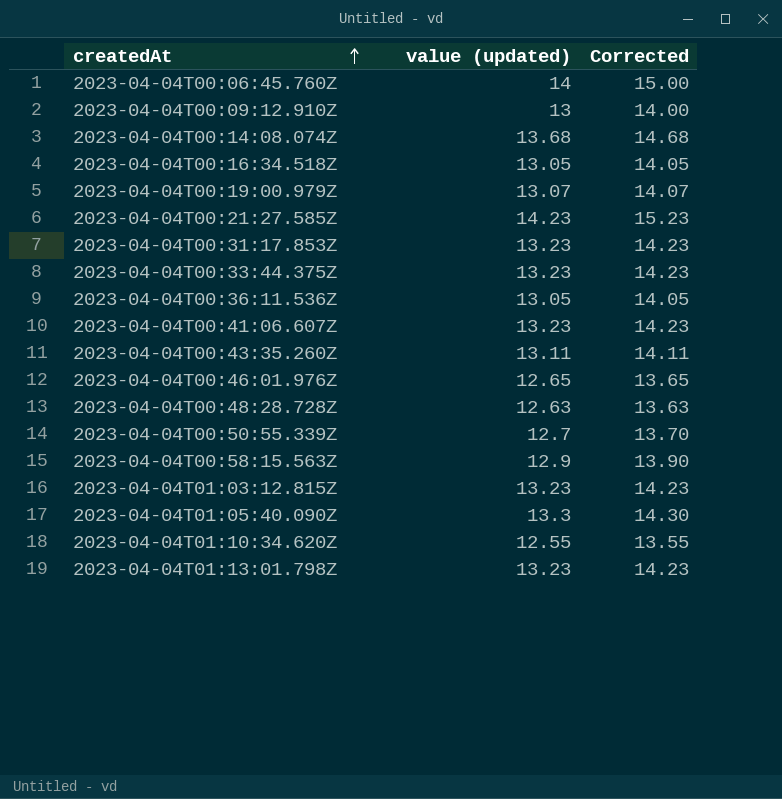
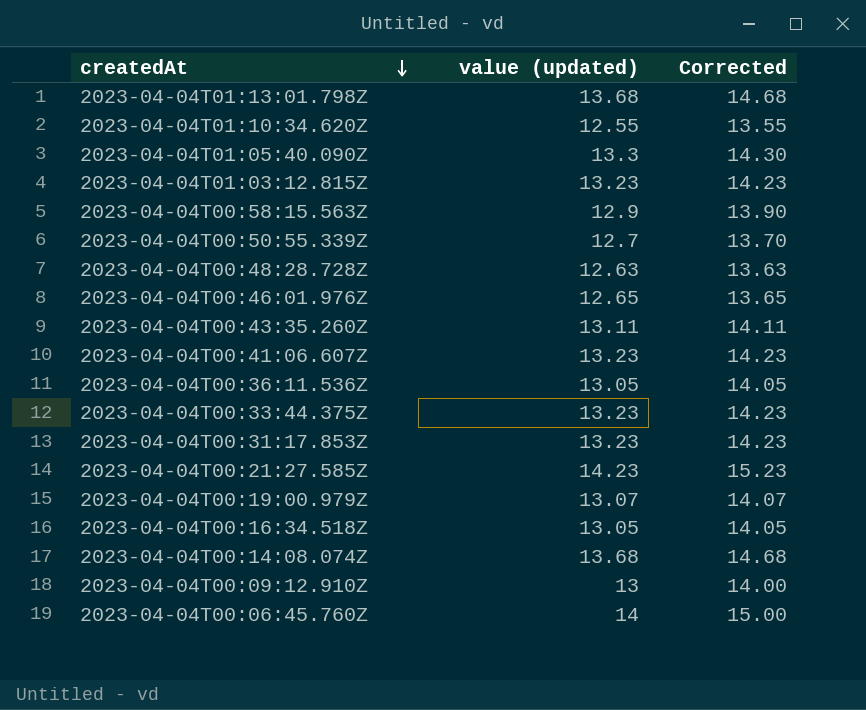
row order: createdAt ascending -> createdAt descending
2023-04-04T01:13:01.798Z | value (updated): 13.23 -> 13.68
2023-04-04T01:13:01.798Z | Corrected: 14.23 -> 14.68

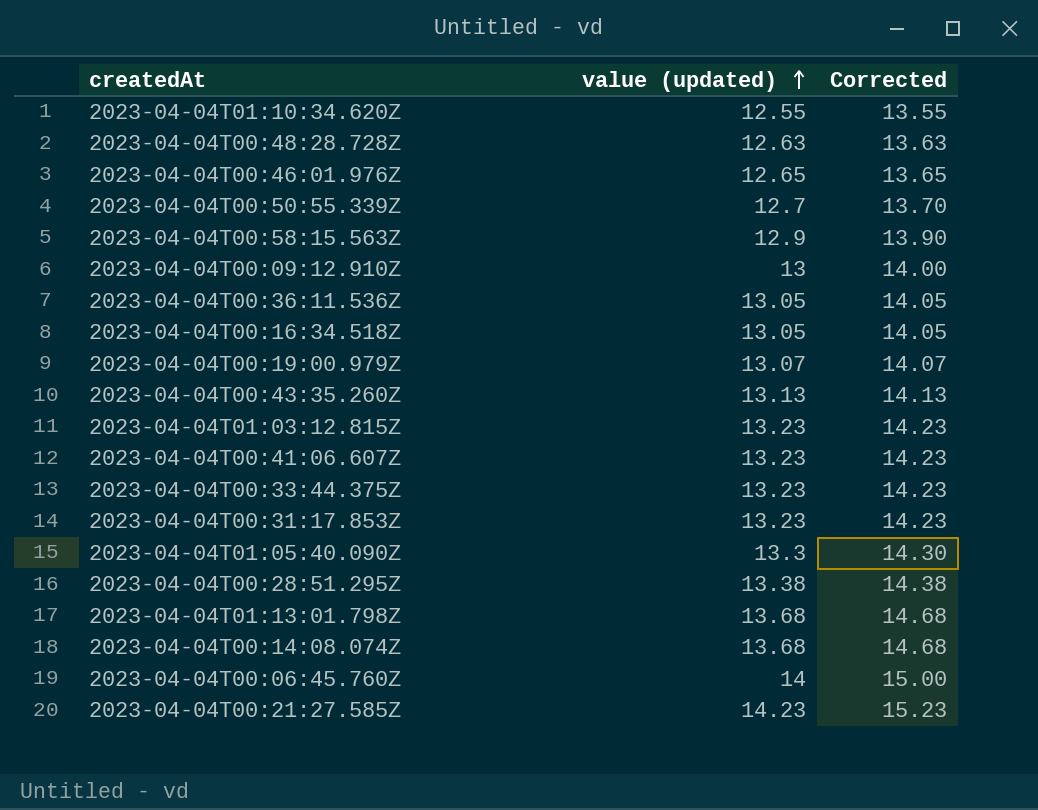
row order: createdAt descending -> value (updated) ascending
2023-04-04T00:43:35.260Z | value (updated): 13.11 -> 13.13
2023-04-04T00:43:35.260Z | Corrected: 14.11 -> 14.13
row 2023-04-04T00:28:51.295Z: none -> 13.38 | 14.38

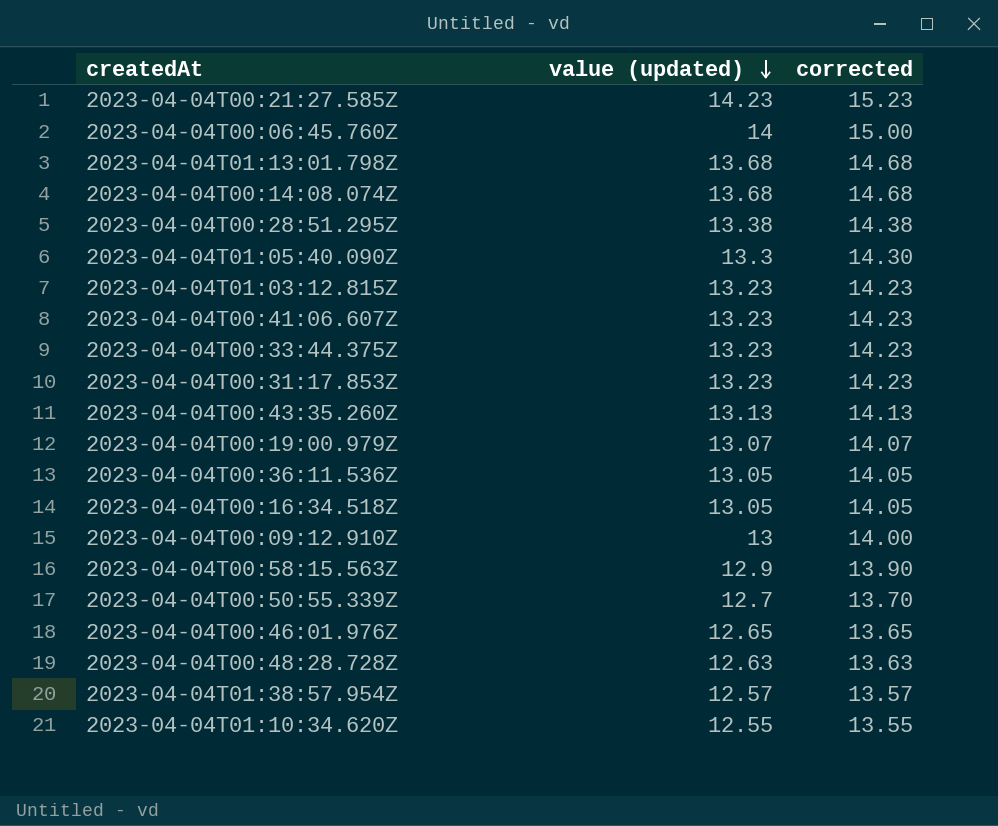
row order: value (updated) ascending -> value (updated) descending
column name: Corrected -> corrected
row 2023-04-04T01:38:57.954Z: none -> 12.57 | 13.57

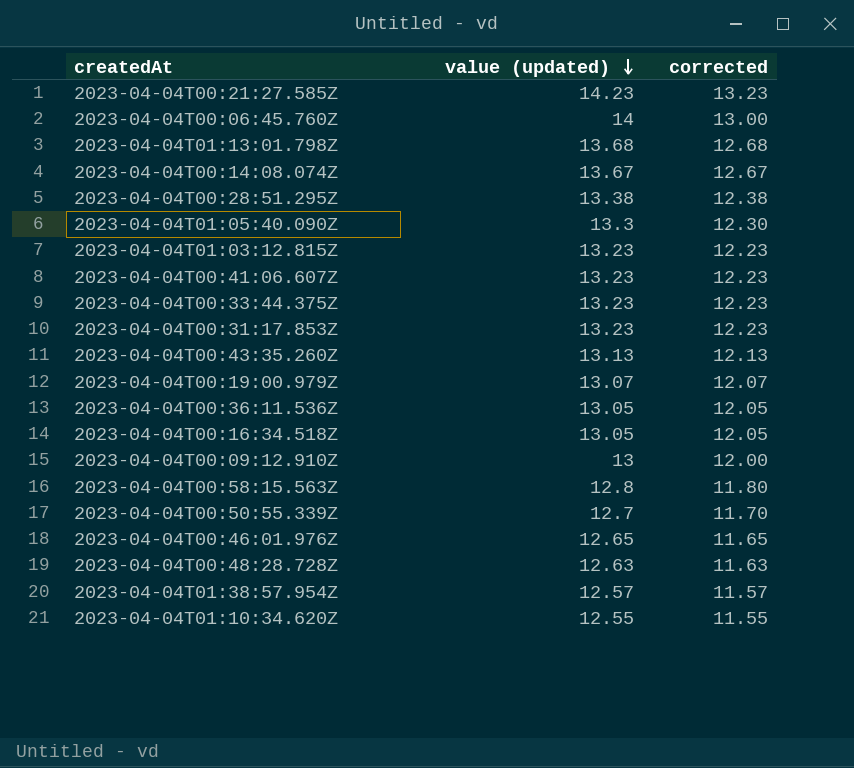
column corrected | formula: [value (updated)] + 1 -> [value (updated)] - 1
2023-04-04T00:14:08.074Z | value (updated): 13.68 -> 13.67
2023-04-04T00:58:15.563Z | value (updated): 12.9 -> 12.8

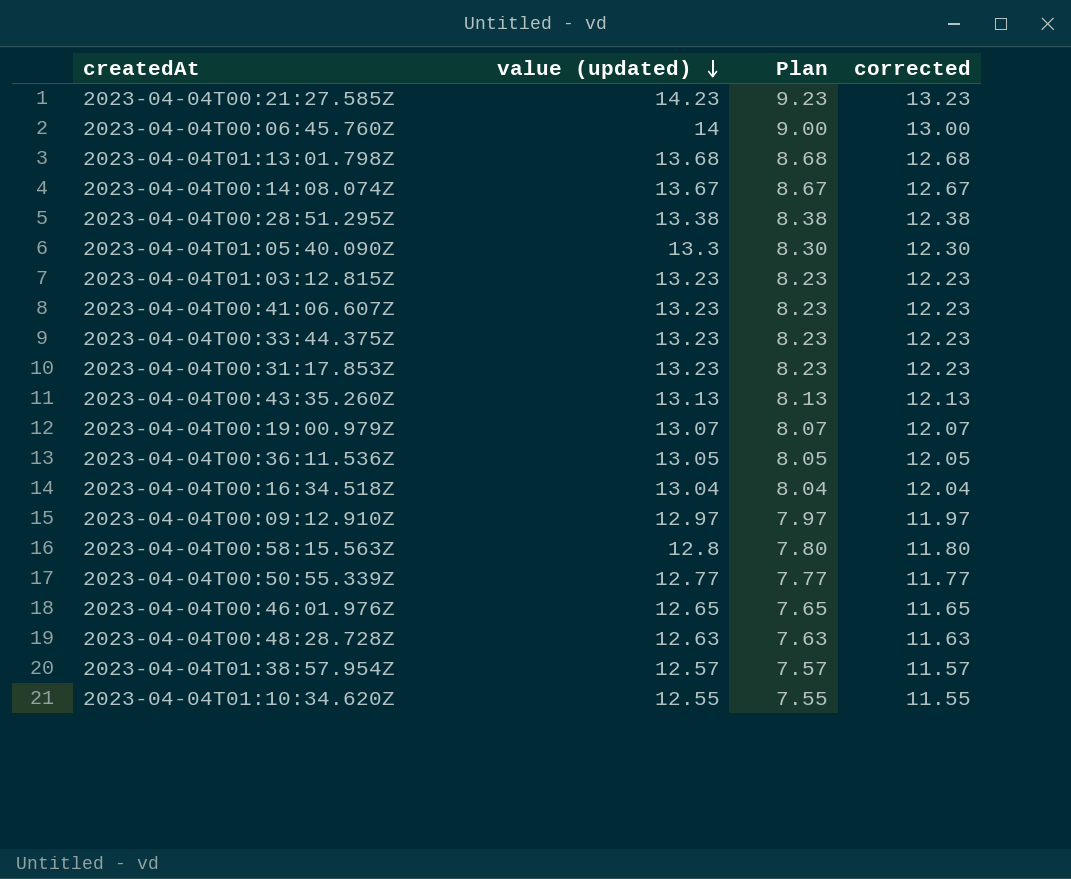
column Plan | formula: none -> [value (updated)] - 5
2023-04-04T00:16:34.518Z | value (updated): 13.05 -> 13.04
2023-04-04T00:16:34.518Z | corrected: 12.05 -> 12.04
2023-04-04T00:09:12.910Z | value (updated): 13 -> 12.97
2023-04-04T00:09:12.910Z | corrected: 12.00 -> 11.97
2023-04-04T00:50:55.339Z | value (updated): 12.7 -> 12.77
2023-04-04T00:50:55.339Z | corrected: 11.70 -> 11.77

